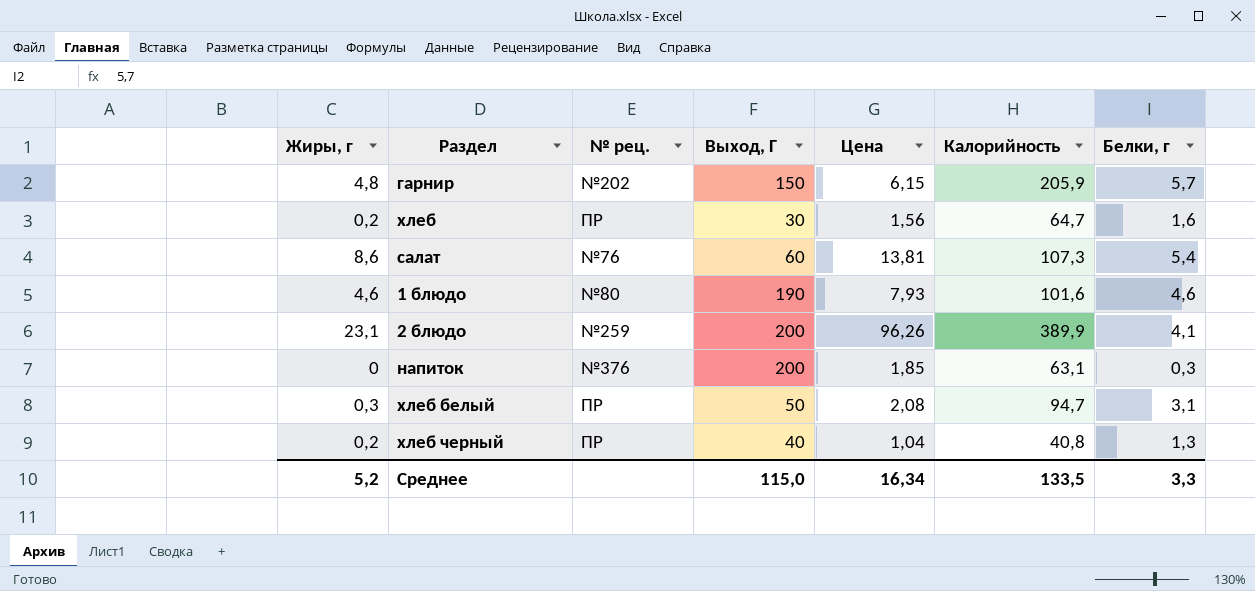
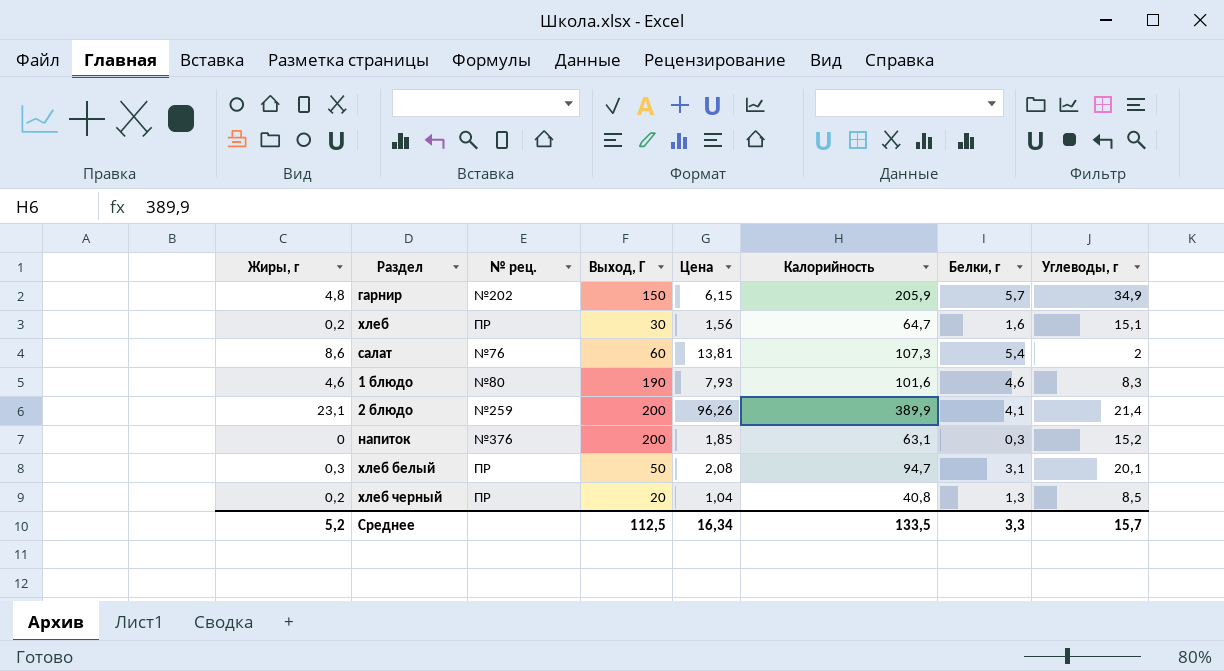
column Углеводы, г | position: none -> 8
хлеб черный | Выход, Г: 40 -> 20
Среднее | Выход, Г: 115,0 -> 112,5

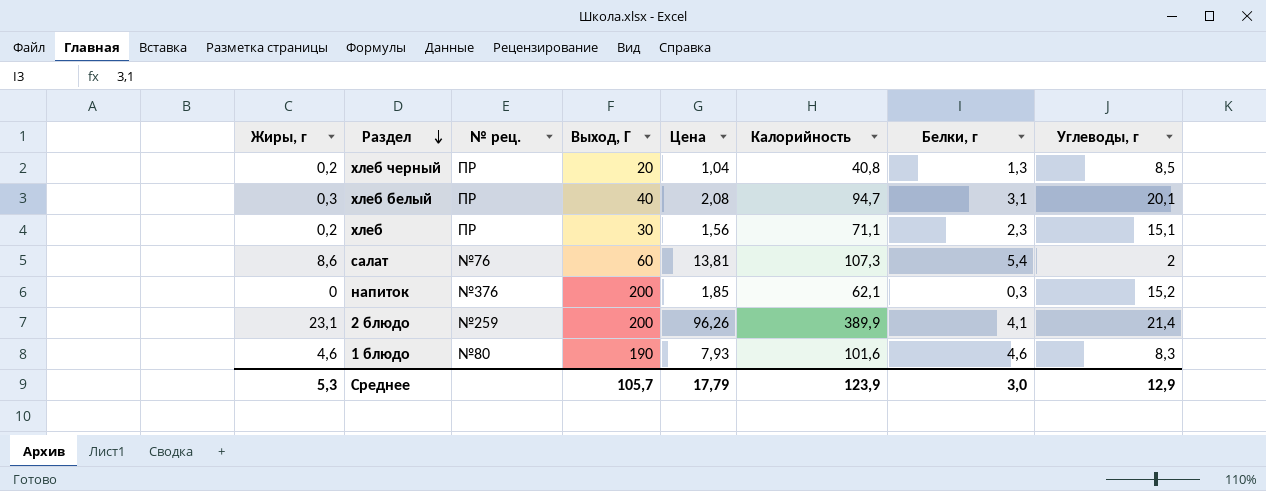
row order: none -> Раздел descending
row гарнир: 4,8 | №202 | 150 | 6,15 | 205,9 | 5,7 | 34,9 -> none
хлеб белый | Выход, Г: 50 -> 40
хлеб | Калорийность: 64,7 -> 71,1
хлеб | Белки, г: 1,6 -> 2,3
напиток | Калорийность: 63,1 -> 62,1
Среднее | Жиры, г: 5,2 -> 5,3
Среднее | Выход, Г: 112,5 -> 105,7
Среднее | Цена: 16,34 -> 17,79
Среднее | Калорийность: 133,5 -> 123,9
Среднее | Белки, г: 3,3 -> 3,0
Среднее | Углеводы, г: 15,7 -> 12,9

